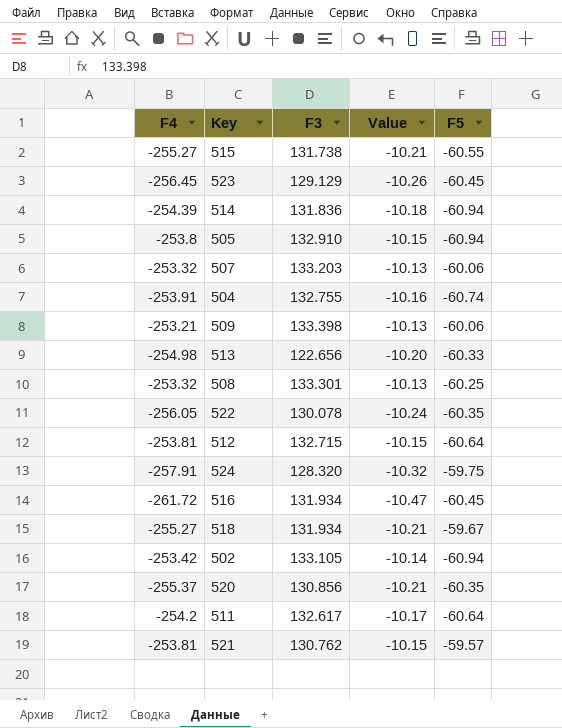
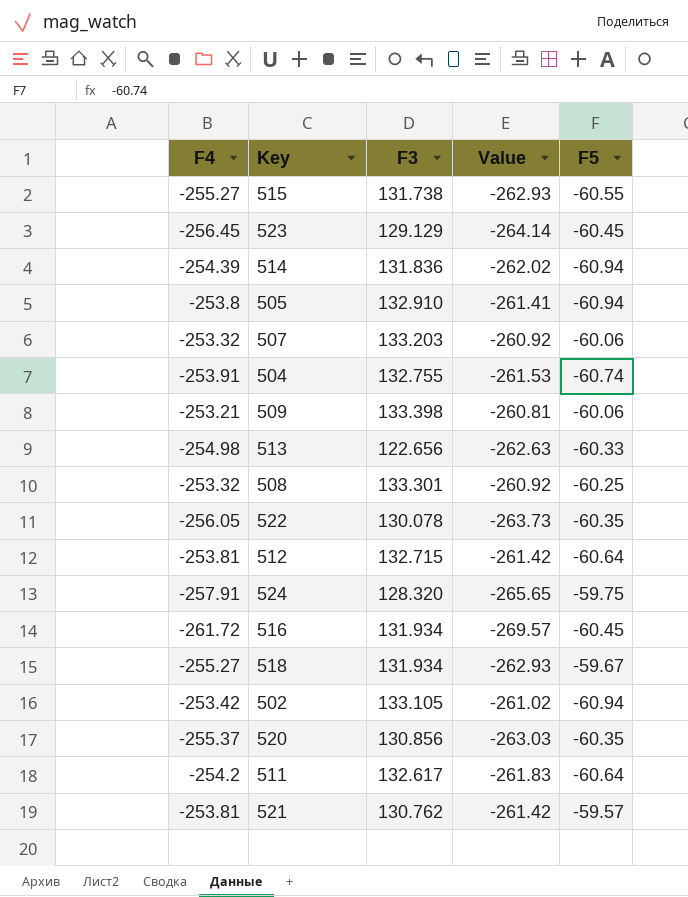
column Value | formula: [F4] * 0.04 -> [F4] * 1.03

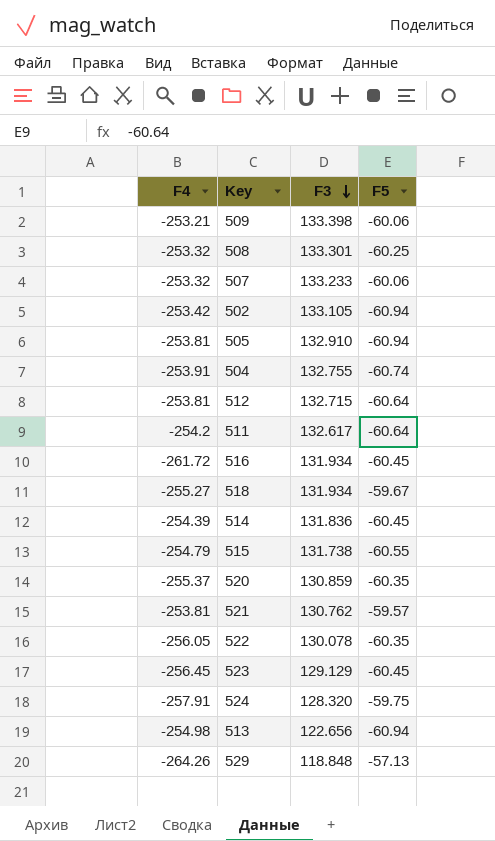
row order: none -> F3 descending
column Value | formula: [F4] * 1.03 -> none
507 | F3: 133.203 -> 133.233
505 | F4: -253.8 -> -253.81
514 | F5: -60.94 -> -60.45
515 | F4: -255.27 -> -254.79
520 | F3: 130.856 -> 130.859
513 | F5: -60.33 -> -60.94
row 529: none -> -264.26 | 118.848 | -57.13

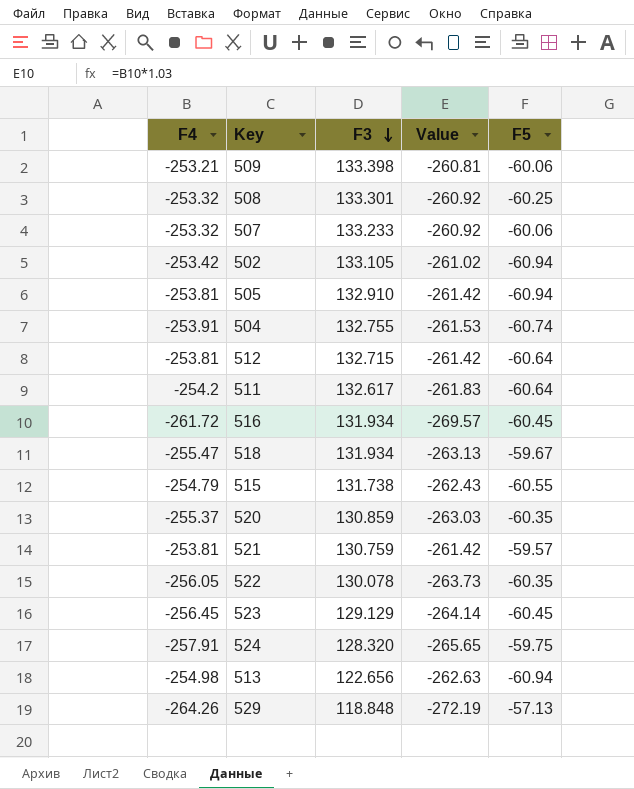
column Value | formula: none -> [F4] * 1.03
row 514: -254.39 | 131.836 | -60.45 -> none
518 | F4: -255.27 -> -255.47
521 | F3: 130.762 -> 130.759

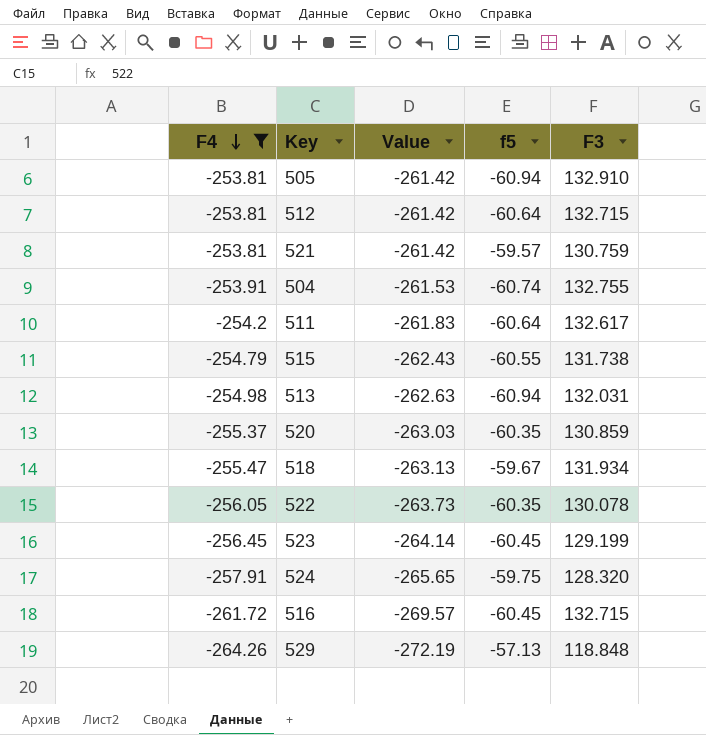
filter: none -> F4 <= -253.81
row order: F3 descending -> F4 descending
column name: F5 -> f5
column F3 | position: 3 -> 5
513 | F3: 122.656 -> 132.031
523 | F3: 129.129 -> 129.199
516 | F3: 131.934 -> 132.715

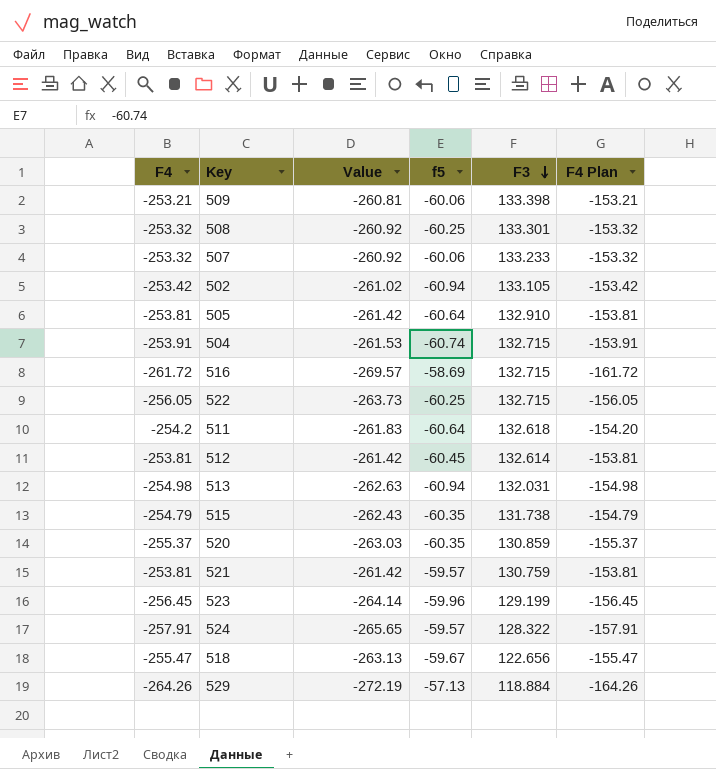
filter: F4 <= -253.81 -> none
row order: F4 descending -> F3 descending
column F4 Plan | formula: none -> [F4] + 100
505 | f5: -60.94 -> -60.64
504 | F3: 132.755 -> 132.715
516 | f5: -60.45 -> -58.69
522 | f5: -60.35 -> -60.25
522 | F3: 130.078 -> 132.715
511 | F3: 132.617 -> 132.618
512 | f5: -60.64 -> -60.45
512 | F3: 132.715 -> 132.614
515 | f5: -60.55 -> -60.35
523 | f5: -60.45 -> -59.96
524 | f5: -59.75 -> -59.57
524 | F3: 128.320 -> 128.322
518 | F3: 131.934 -> 122.656
529 | F3: 118.848 -> 118.884

